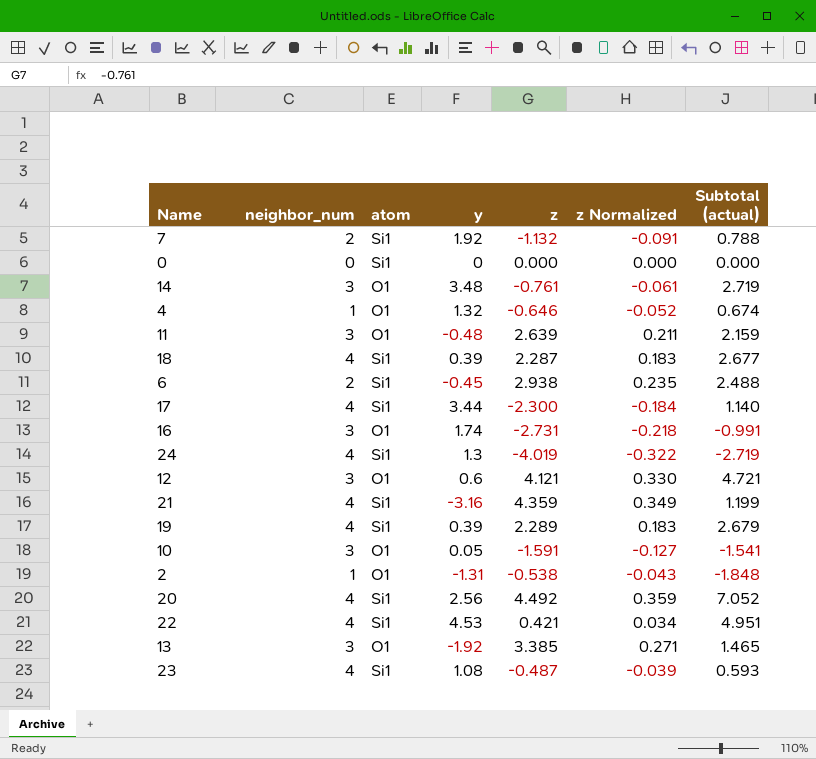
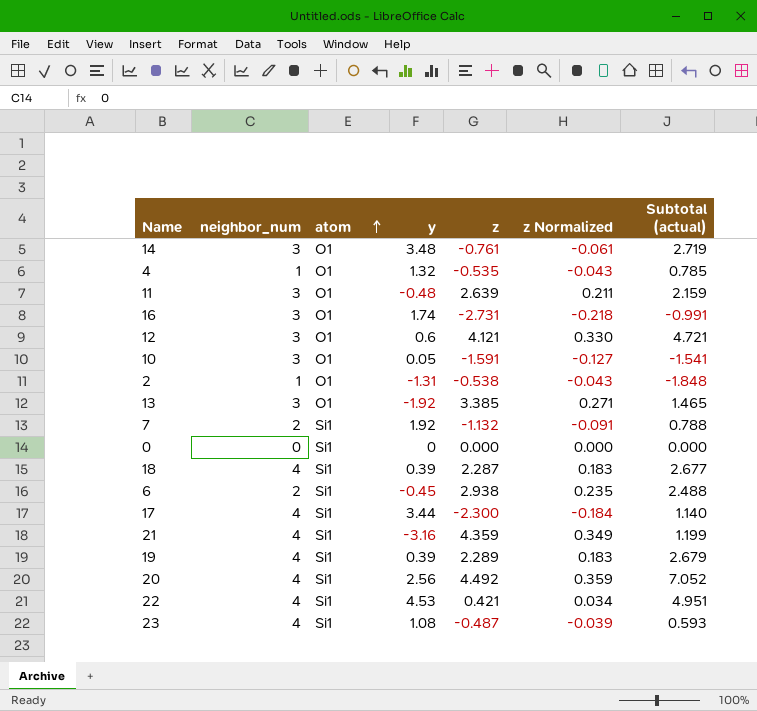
row order: none -> atom ascending
row 24: 4 | Si1 | 1.3 | -4.019 | -0.322 | -2.719 -> none
4 | z: -0.646 -> -0.535
4 | z Normalized: -0.052 -> -0.043
4 | Subtotal (actual): 0.674 -> 0.785

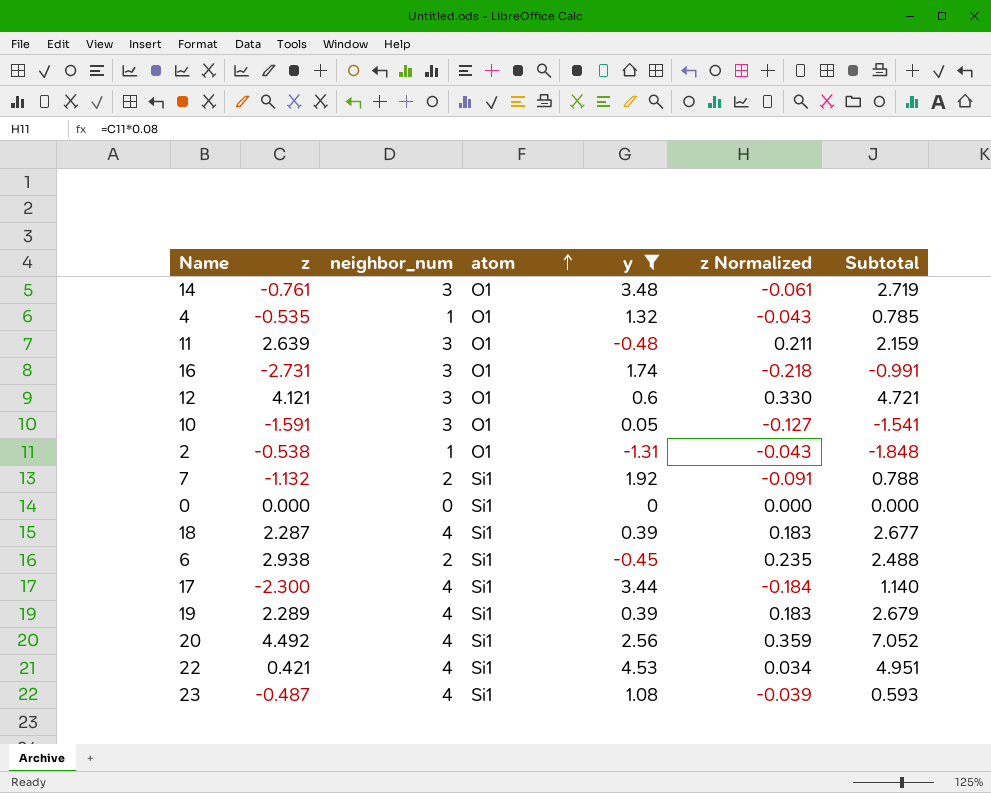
filter: none -> y >= -1.31
column z | position: 5 -> 2
column name: Subtotal (actual) -> Subtotal

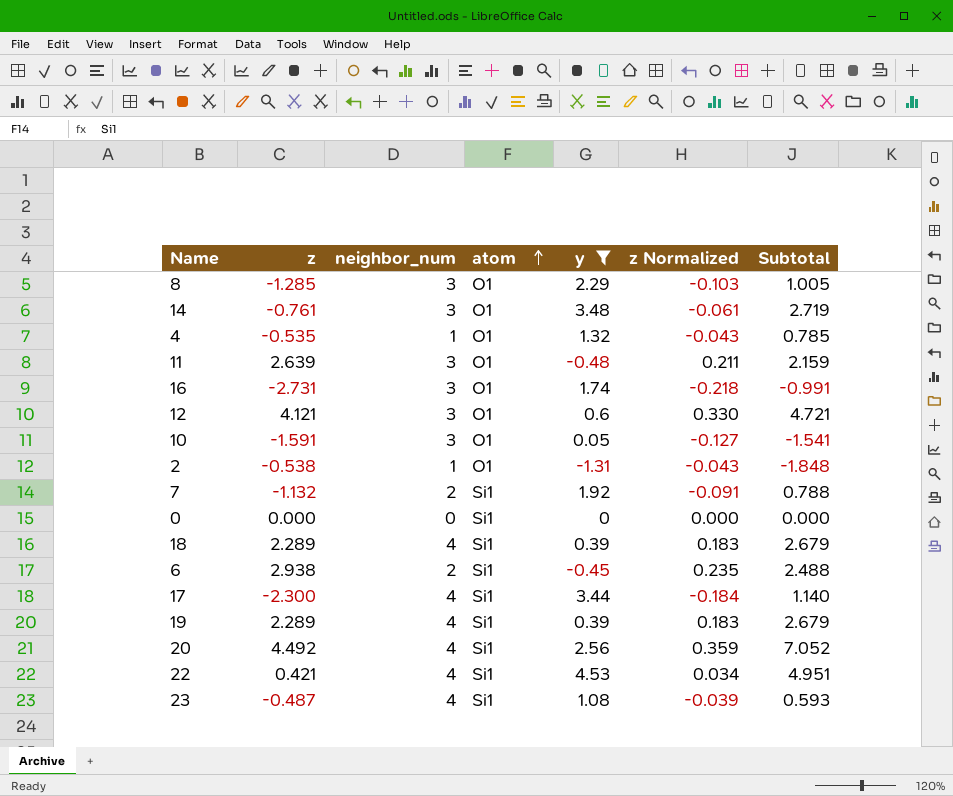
row 8: none -> -1.285 | 3 | O1 | 2.29 | -0.103 | 1.005
18 | z: 2.287 -> 2.289
18 | Subtotal: 2.677 -> 2.679

